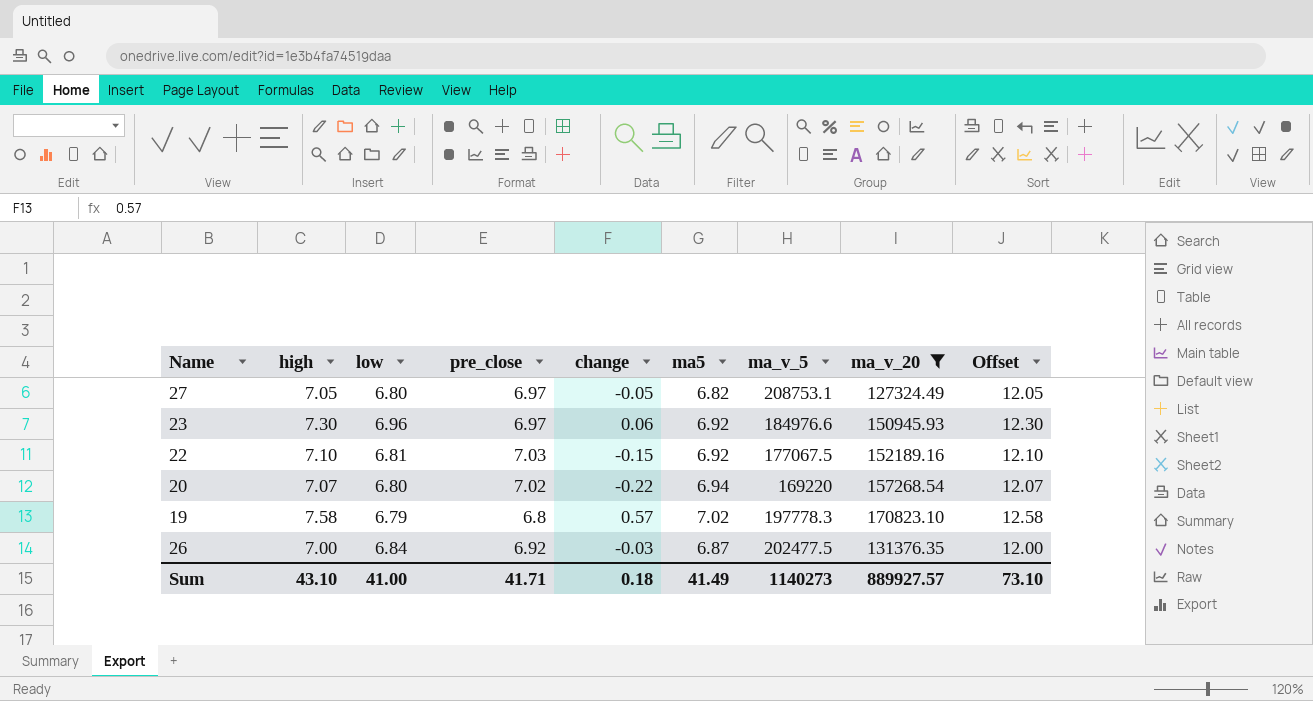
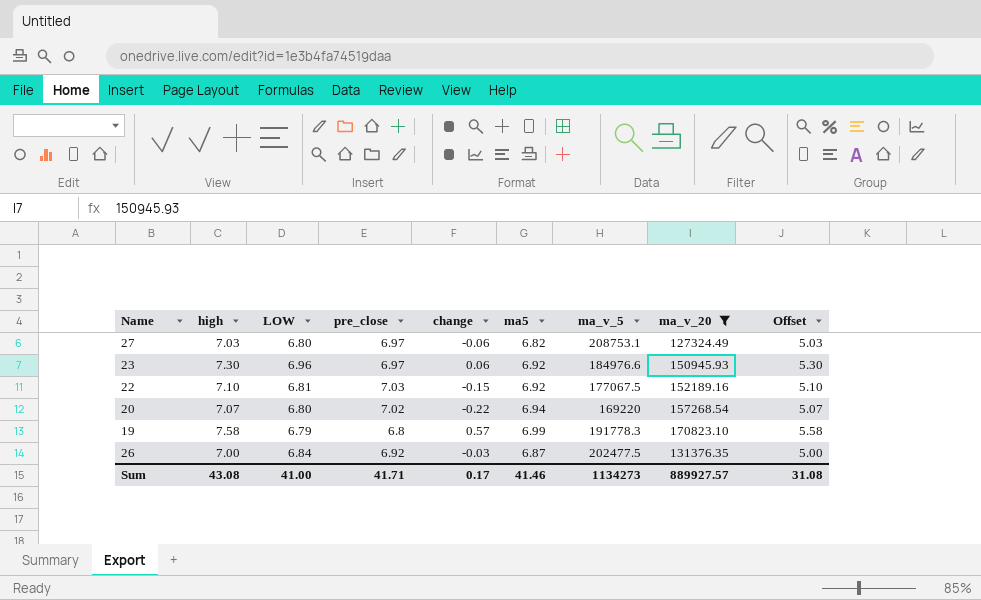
column name: low -> LOW
column Offset | formula: [high] + 5 -> [high] - 2
27 | high: 7.05 -> 7.03
27 | change: -0.05 -> -0.06
19 | ma5: 7.02 -> 6.99
19 | ma_v_5: 197778.3 -> 191778.3
Sum | high: 43.10 -> 43.08
Sum | change: 0.18 -> 0.17
Sum | ma5: 41.49 -> 41.46
Sum | ma_v_5: 1140273 -> 1134273
Sum | Offset: 73.10 -> 31.08

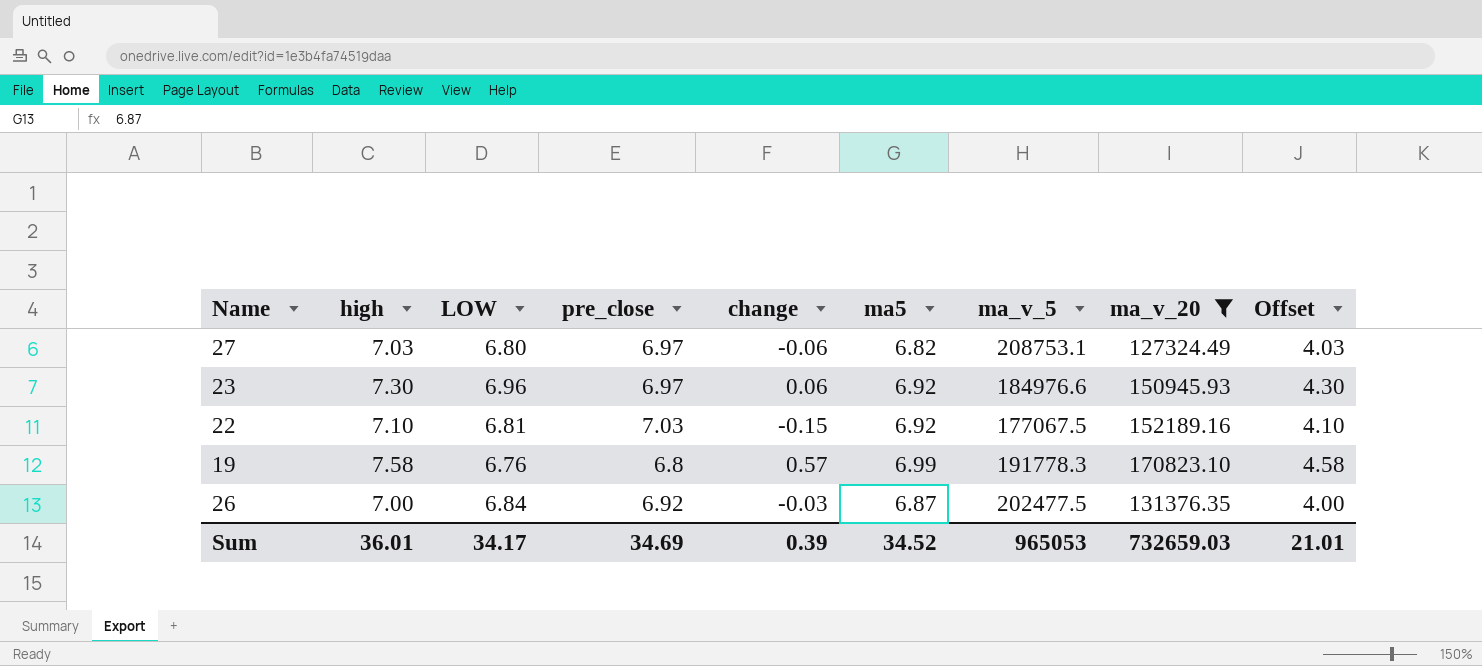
column Offset | formula: [high] - 2 -> [high] - 3
row 20: 7.07 | 6.80 | 7.02 | -0.22 | 6.94 | 169220 | 157268.54 | 5.07 -> none
19 | LOW: 6.79 -> 6.76
Sum | high: 43.08 -> 36.01
Sum | LOW: 41.00 -> 34.17
Sum | pre_close: 41.71 -> 34.69
Sum | change: 0.17 -> 0.39
Sum | ma5: 41.46 -> 34.52
Sum | ma_v_5: 1134273 -> 965053
Sum | ma_v_20: 889927.57 -> 732659.03
Sum | Offset: 31.08 -> 21.01

